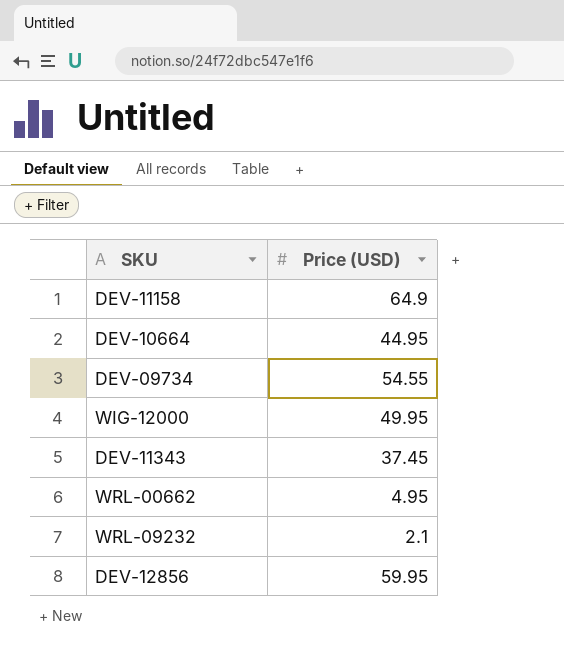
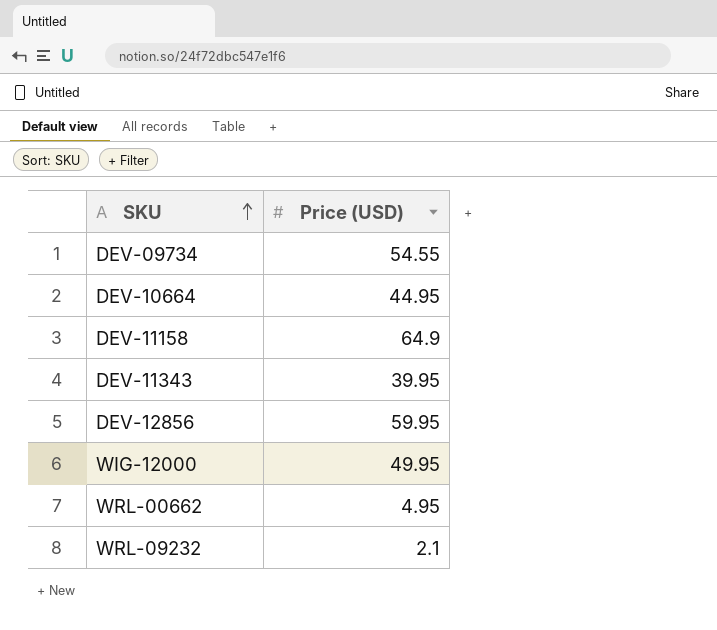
row order: none -> SKU ascending
DEV-11343 | Price (USD): 37.45 -> 39.95

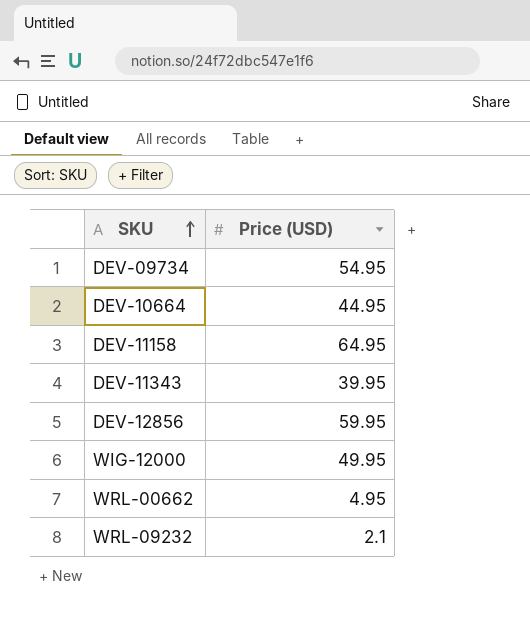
DEV-09734 | Price (USD): 54.55 -> 54.95
DEV-11158 | Price (USD): 64.9 -> 64.95

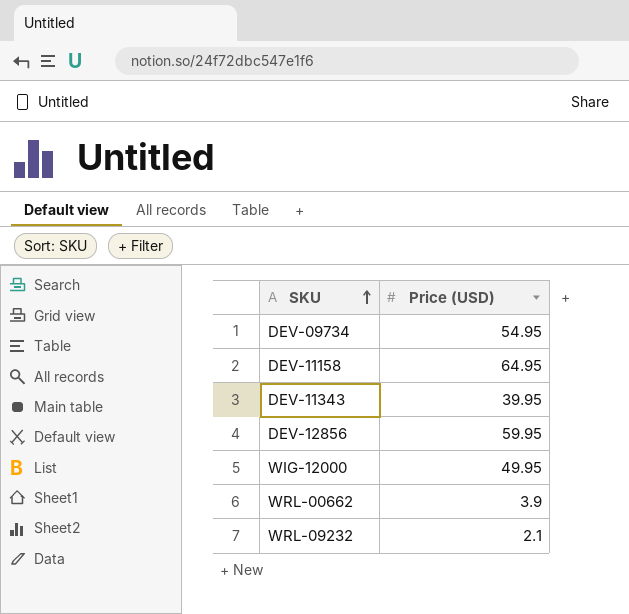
row DEV-10664: 44.95 -> none
WRL-00662 | Price (USD): 4.95 -> 3.9

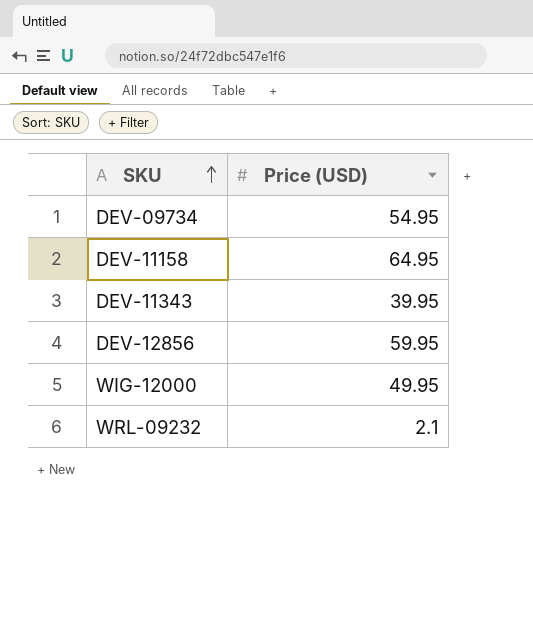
row WRL-00662: 3.9 -> none

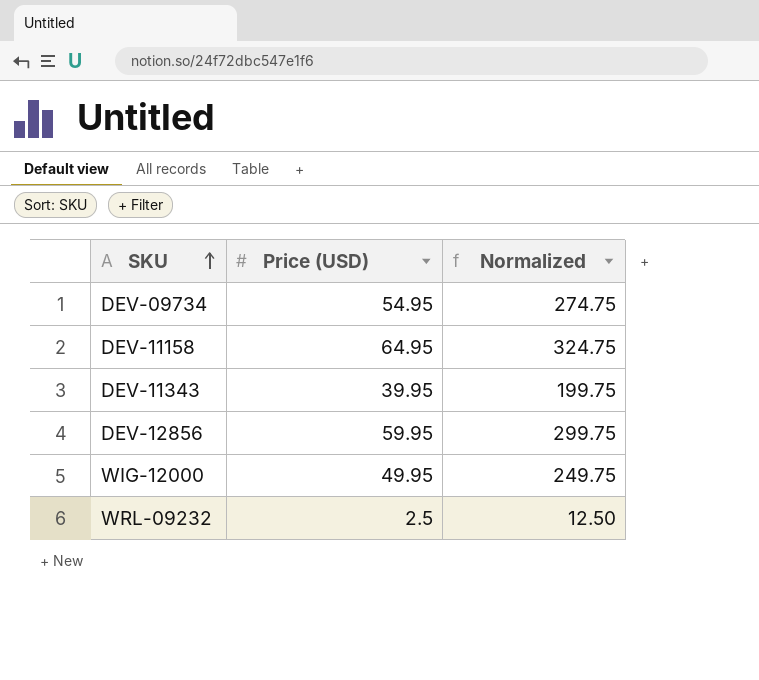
column Normalized | formula: none -> [Price (USD)] * 5
WRL-09232 | Price (USD): 2.1 -> 2.5

